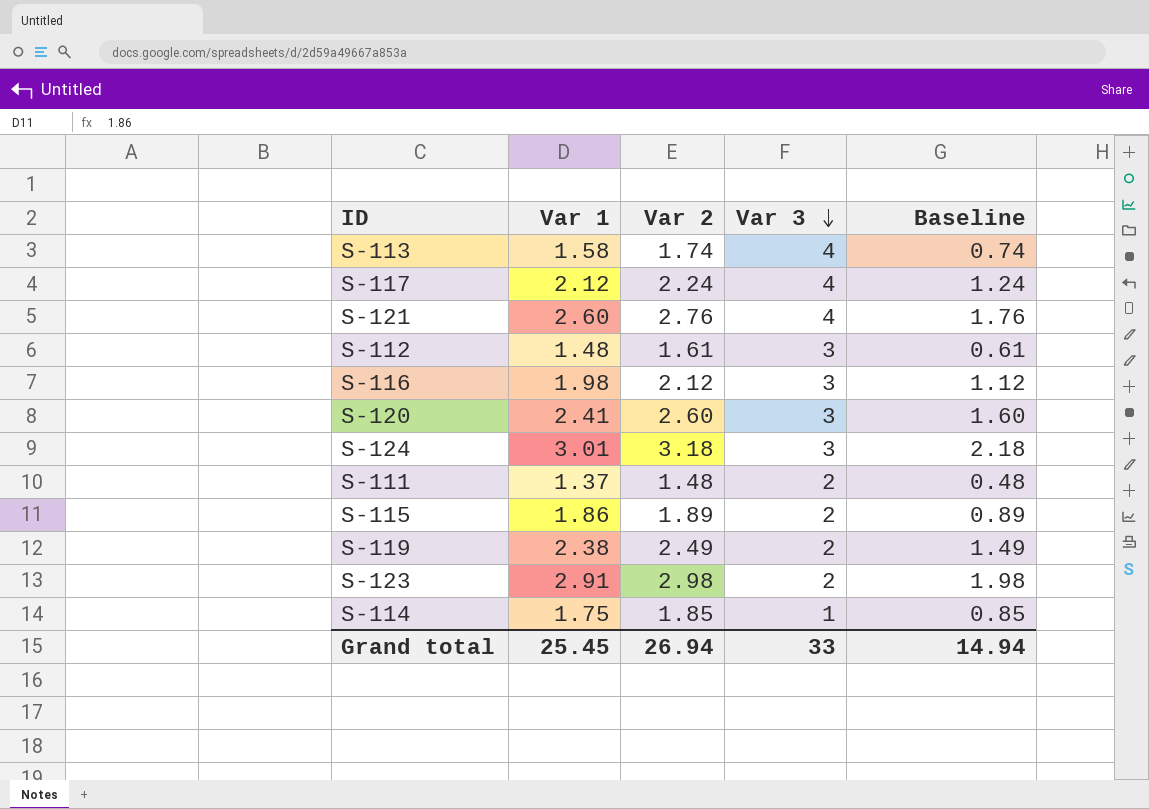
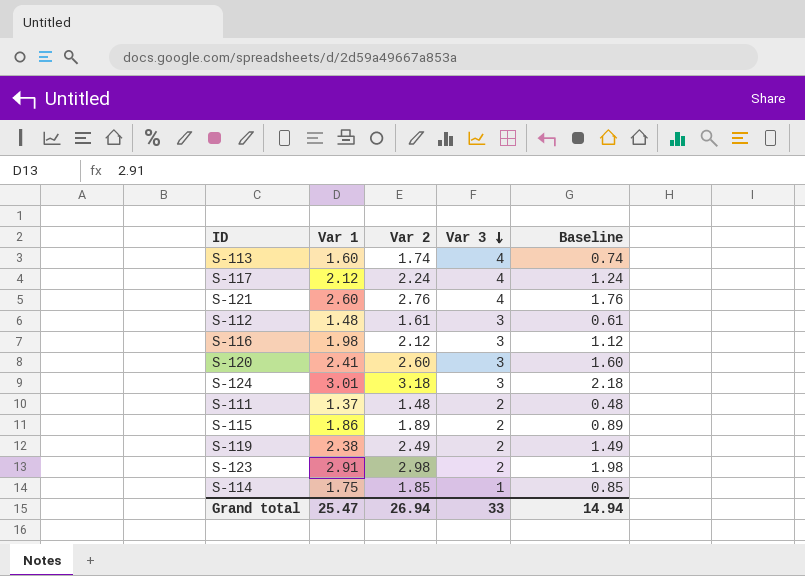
S-113 | Var 1: 1.58 -> 1.60
Grand total | Var 1: 25.45 -> 25.47

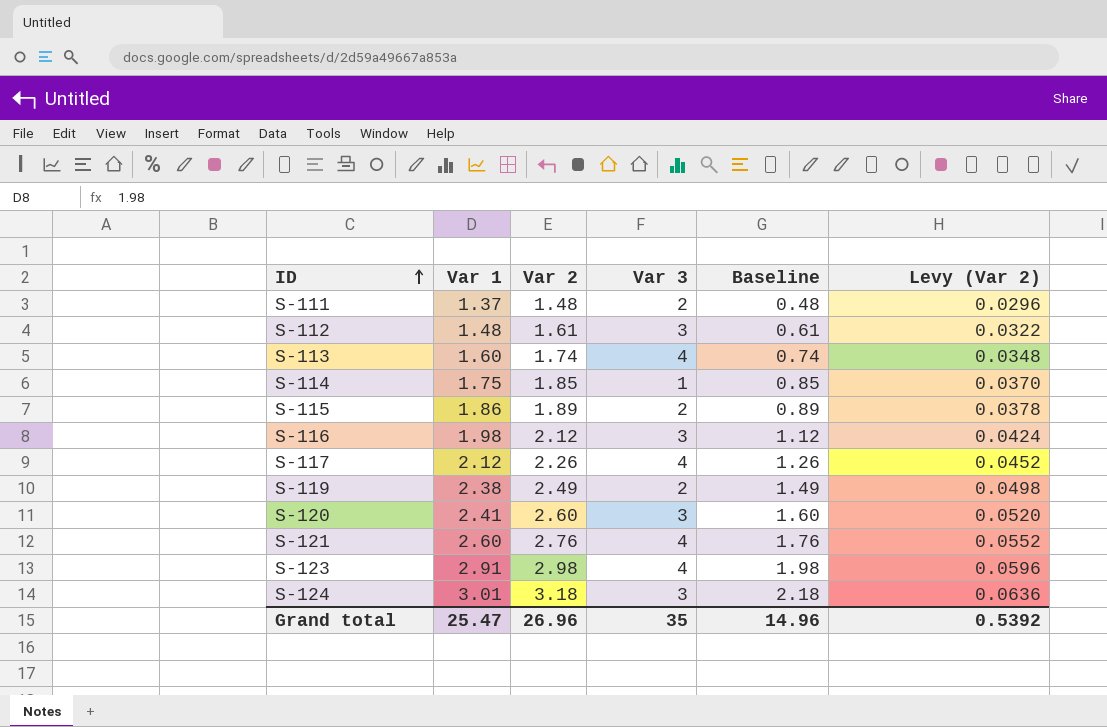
row order: Var 3 descending -> ID ascending
column Levy (Var 2) | formula: none -> [Var 2] * 0.02
S-117 | Var 2: 2.24 -> 2.26
S-117 | Baseline: 1.24 -> 1.26
S-123 | Var 3: 2 -> 4
Grand total | Var 2: 26.94 -> 26.96
Grand total | Var 3: 33 -> 35
Grand total | Baseline: 14.94 -> 14.96

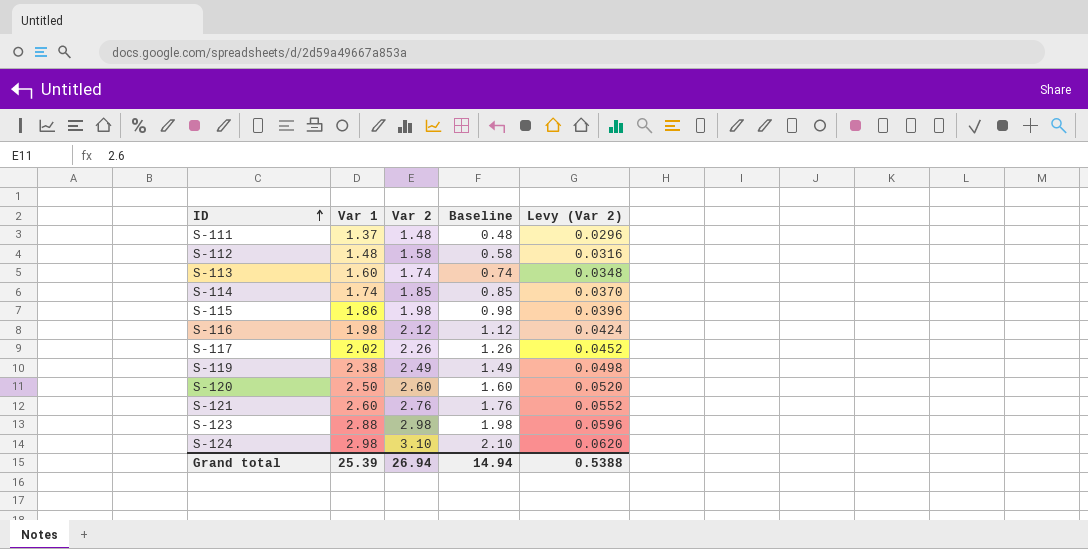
column Var 3 | position: 4 -> none
S-112 | Var 2: 1.61 -> 1.58
S-112 | Baseline: 0.61 -> 0.58
S-112 | Levy (Var 2): 0.0322 -> 0.0316
S-114 | Var 1: 1.75 -> 1.74
S-115 | Var 2: 1.89 -> 1.98
S-115 | Baseline: 0.89 -> 0.98
S-115 | Levy (Var 2): 0.0378 -> 0.0396
S-117 | Var 1: 2.12 -> 2.02
S-120 | Var 1: 2.41 -> 2.50
S-123 | Var 1: 2.91 -> 2.88
S-124 | Var 1: 3.01 -> 2.98
S-124 | Var 2: 3.18 -> 3.10
S-124 | Baseline: 2.18 -> 2.10
S-124 | Levy (Var 2): 0.0636 -> 0.0620
Grand total | Var 1: 25.47 -> 25.39
Grand total | Var 2: 26.96 -> 26.94
Grand total | Baseline: 14.96 -> 14.94
Grand total | Levy (Var 2): 0.5392 -> 0.5388

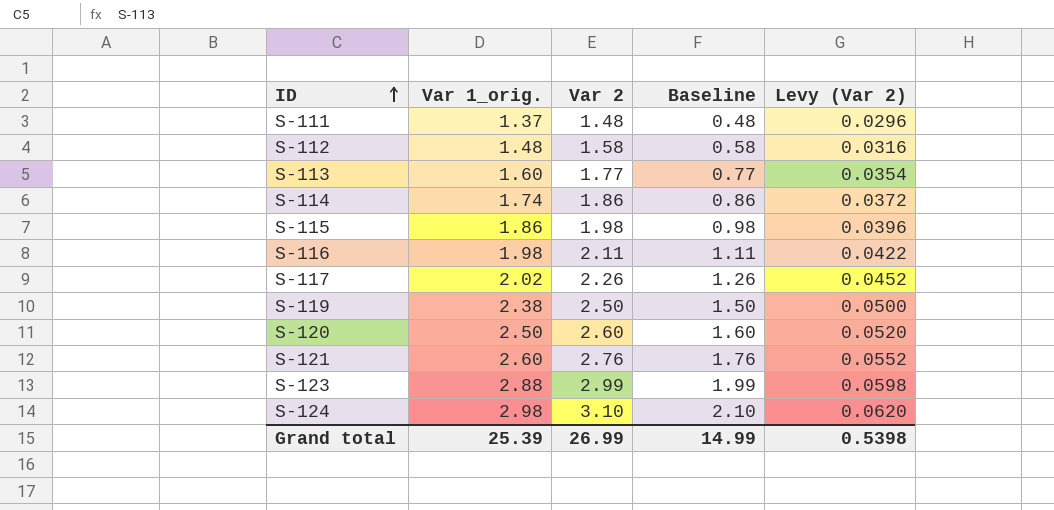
column name: Var 1 -> Var 1_orig.
S-113 | Var 2: 1.74 -> 1.77
S-113 | Baseline: 0.74 -> 0.77
S-113 | Levy (Var 2): 0.0348 -> 0.0354
S-114 | Var 2: 1.85 -> 1.86
S-114 | Baseline: 0.85 -> 0.86
S-114 | Levy (Var 2): 0.0370 -> 0.0372
S-116 | Var 2: 2.12 -> 2.11
S-116 | Baseline: 1.12 -> 1.11
S-116 | Levy (Var 2): 0.0424 -> 0.0422
S-119 | Var 2: 2.49 -> 2.50
S-119 | Baseline: 1.49 -> 1.50
S-119 | Levy (Var 2): 0.0498 -> 0.0500
S-123 | Var 2: 2.98 -> 2.99
S-123 | Baseline: 1.98 -> 1.99
S-123 | Levy (Var 2): 0.0596 -> 0.0598
Grand total | Var 2: 26.94 -> 26.99
Grand total | Baseline: 14.94 -> 14.99
Grand total | Levy (Var 2): 0.5388 -> 0.5398

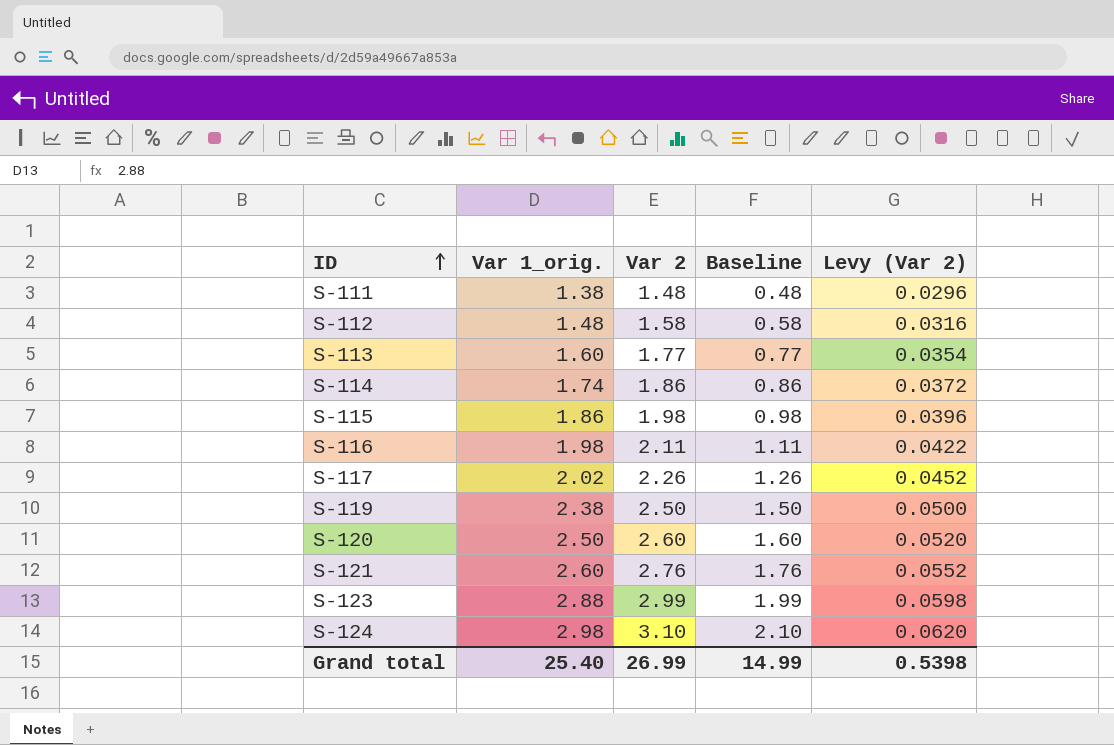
S-111 | Var 1_orig.: 1.37 -> 1.38
Grand total | Var 1_orig.: 25.39 -> 25.40

